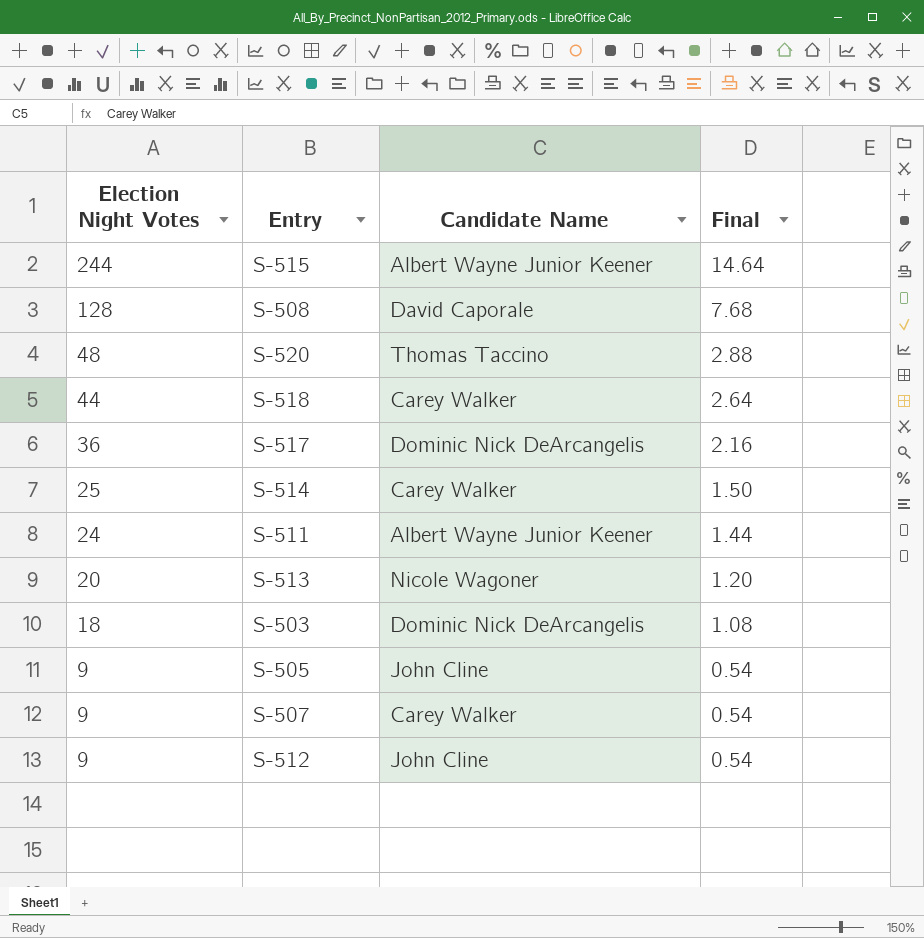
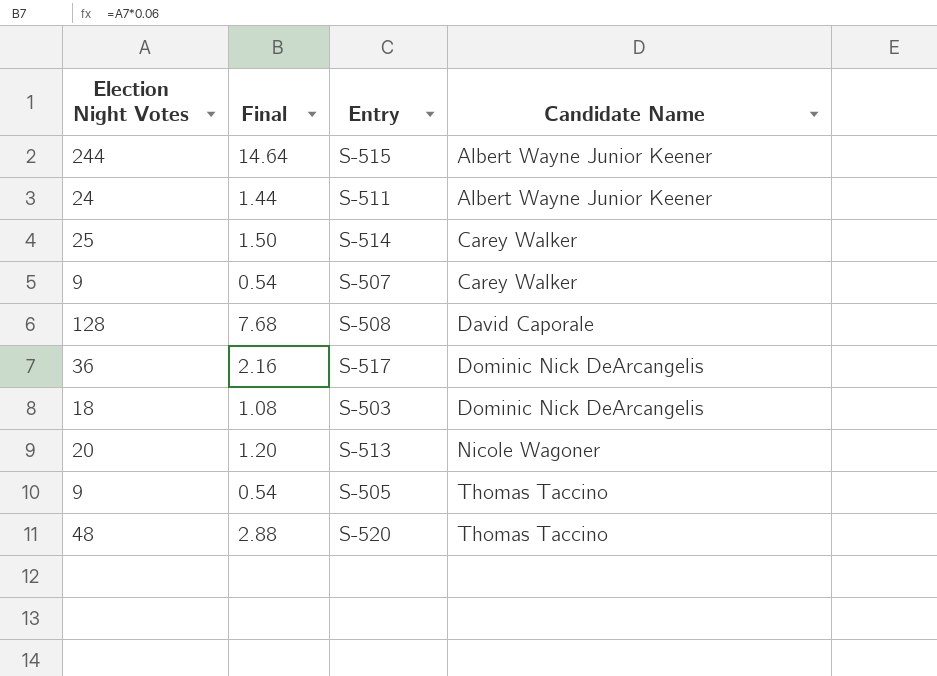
row order: Election Night Votes descending -> Candidate Name ascending
column Final | position: 4 -> 2
row S-518: 44 | Carey Walker | 2.64 -> none
row S-512: 9 | John Cline | 0.54 -> none
S-505 | Candidate Name: John Cline -> Thomas Taccino

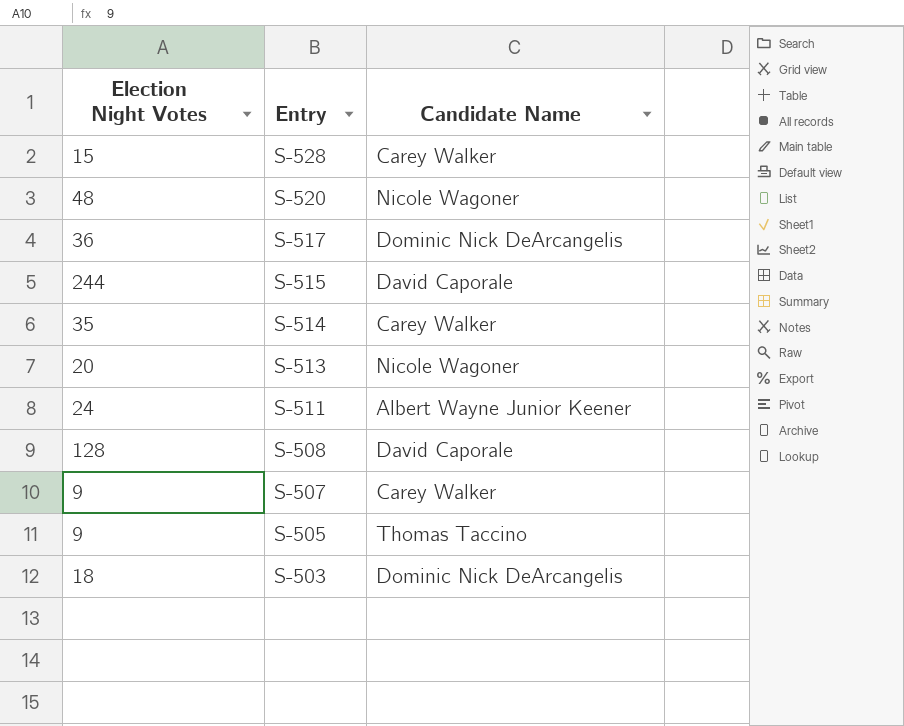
row order: Candidate Name ascending -> Entry descending
column Final | formula: [Election Night Votes] * 0.06 -> none
row S-528: none -> 15 | Carey Walker
S-520 | Candidate Name: Thomas Taccino -> Nicole Wagoner
S-515 | Candidate Name: Albert Wayne Junior Keener -> David Caporale
S-514 | Election Night Votes: 25 -> 35

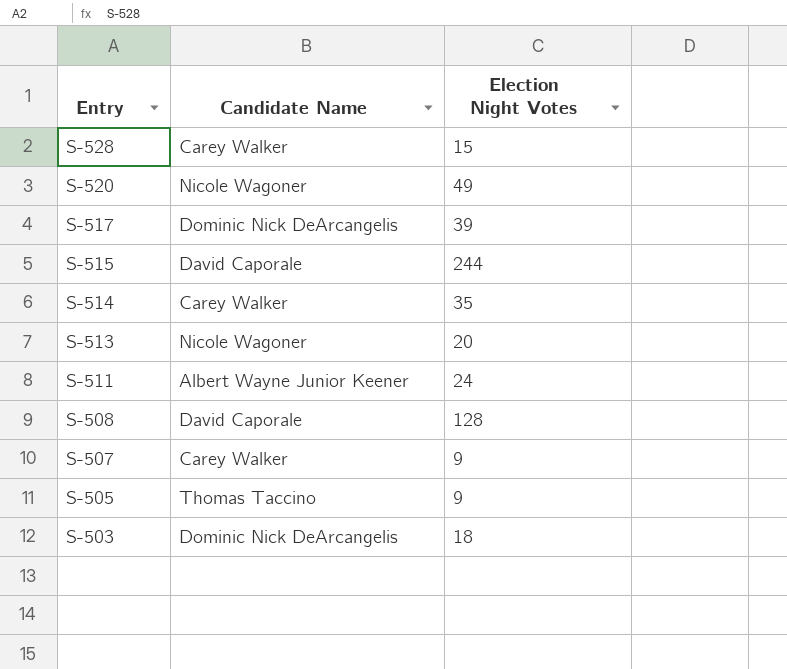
column Election Night Votes | position: 1 -> 3
S-520 | Election Night Votes: 48 -> 49
S-517 | Election Night Votes: 36 -> 39

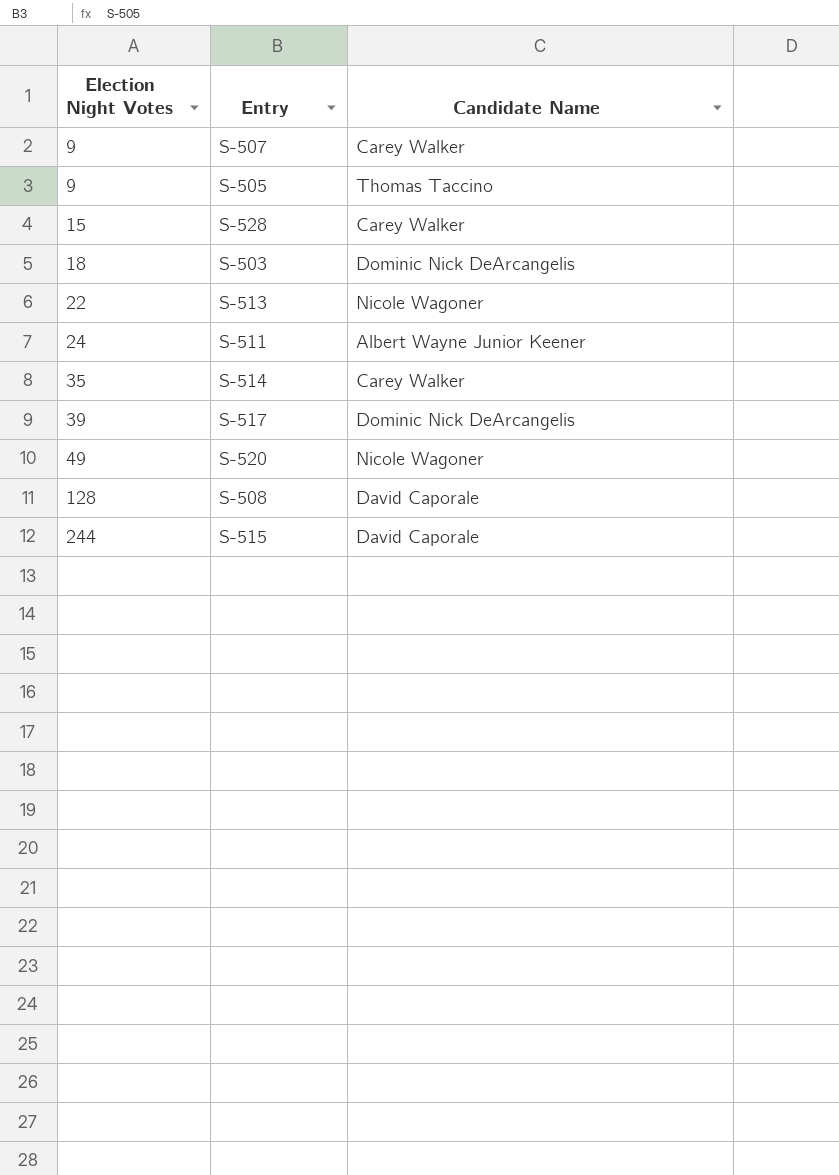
row order: Entry descending -> Election Night Votes ascending
column Election Night Votes | position: 3 -> 1
S-513 | Election Night Votes: 20 -> 22

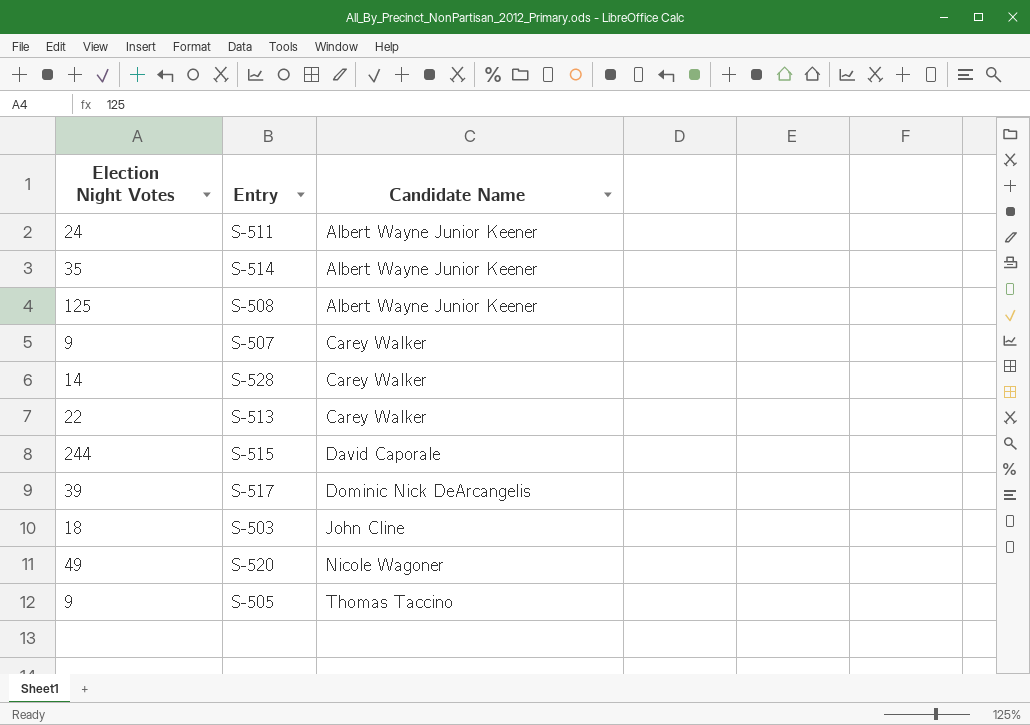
row order: Election Night Votes ascending -> Candidate Name ascending
S-514 | Candidate Name: Carey Walker -> Albert Wayne Junior Keener
S-508 | Election Night Votes: 128 -> 125
S-508 | Candidate Name: David Caporale -> Albert Wayne Junior Keener
S-528 | Election Night Votes: 15 -> 14
S-513 | Candidate Name: Nicole Wagoner -> Carey Walker
S-503 | Candidate Name: Dominic Nick DeArcangelis -> John Cline

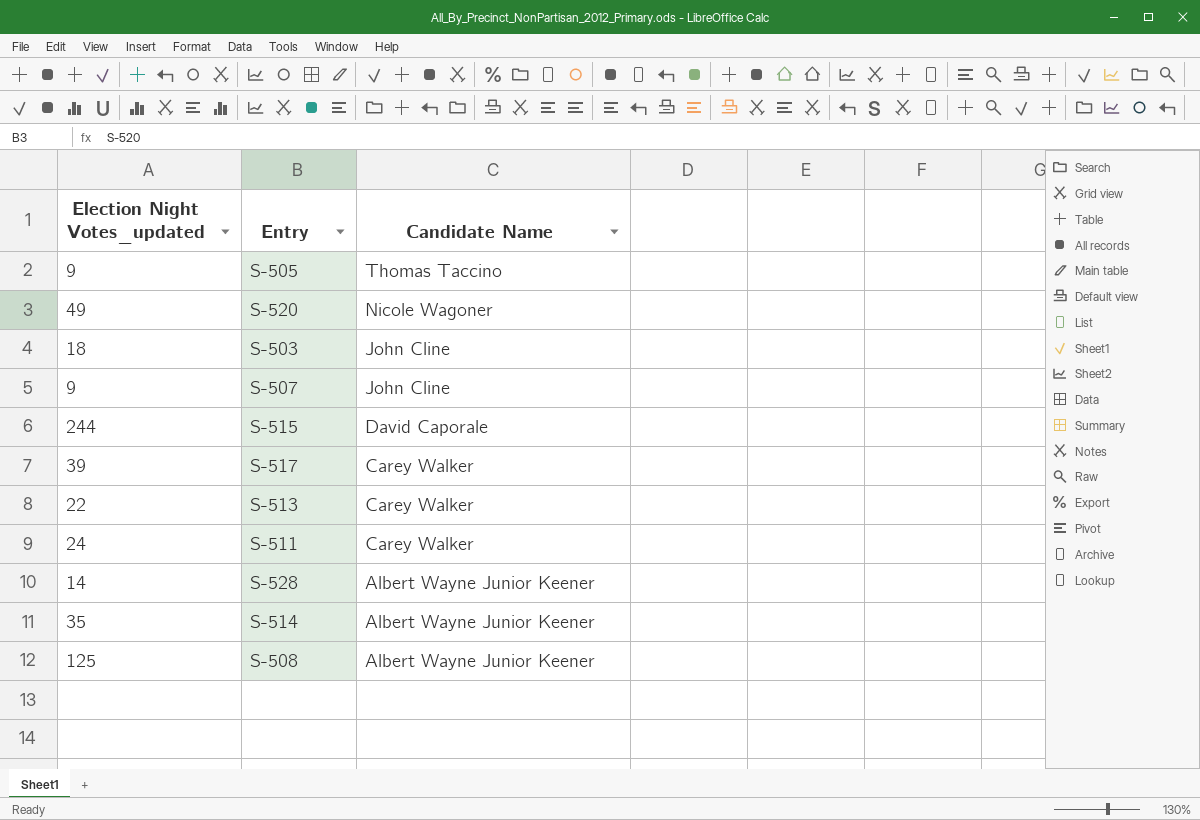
row order: Candidate Name ascending -> Candidate Name descending
column name: Election Night Votes -> Election Night Votes_updated
S-507 | Candidate Name: Carey Walker -> John Cline
S-517 | Candidate Name: Dominic Nick DeArcangelis -> Carey Walker
S-511 | Candidate Name: Albert Wayne Junior Keener -> Carey Walker
S-528 | Candidate Name: Carey Walker -> Albert Wayne Junior Keener

